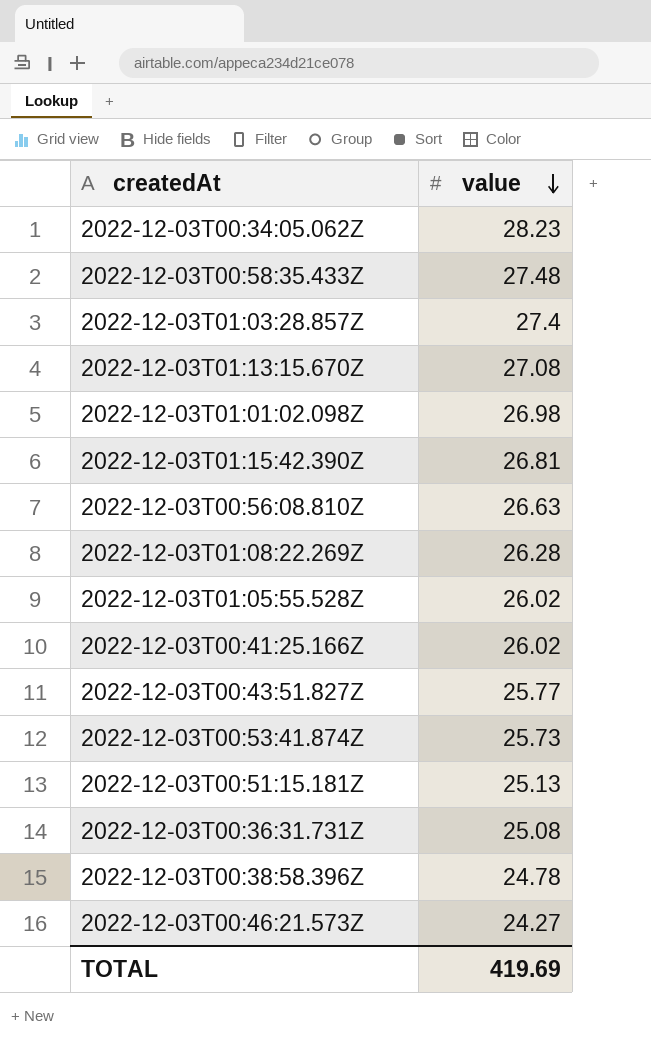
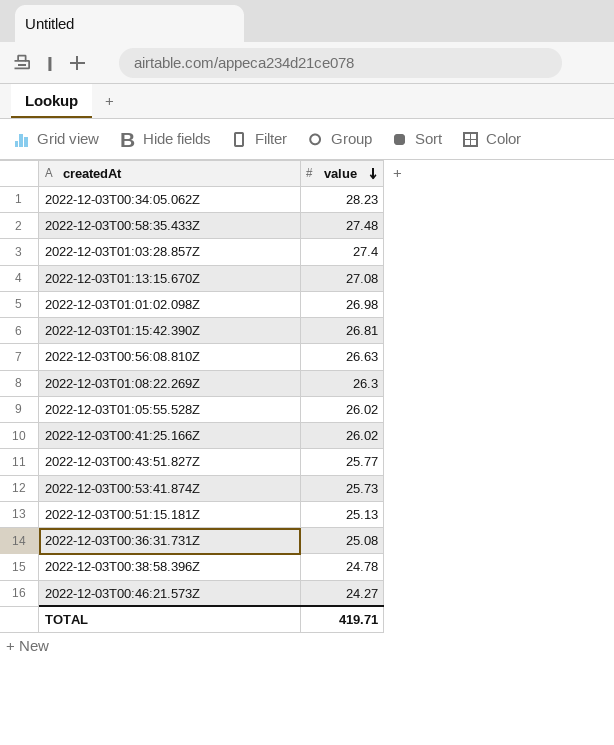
2022-12-03T01:08:22.269Z | value: 26.28 -> 26.3
TOTAL | value: 419.69 -> 419.71

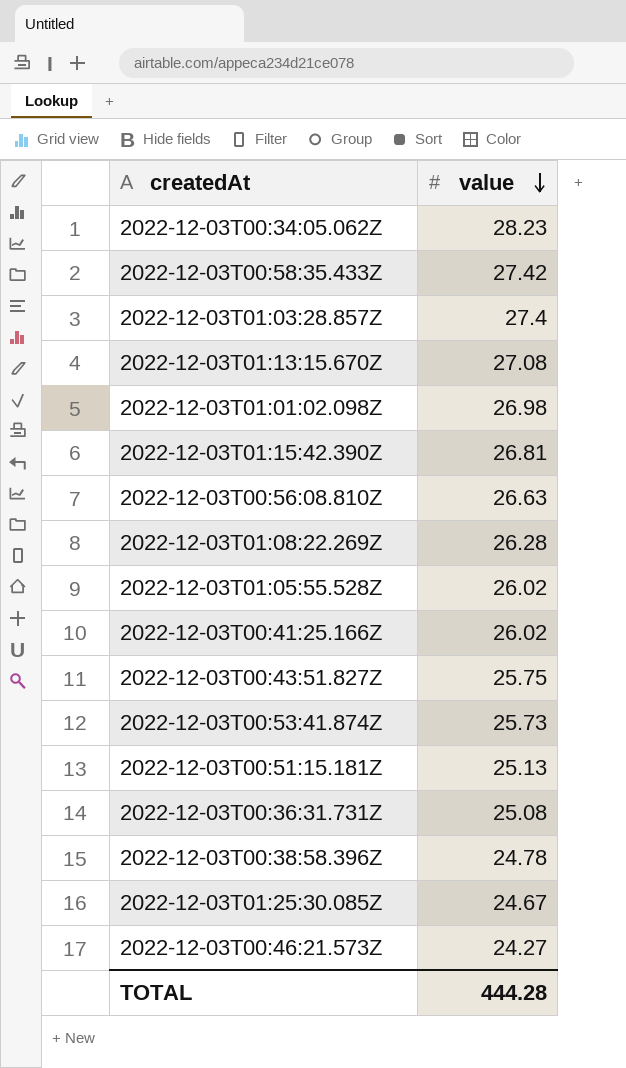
2022-12-03T00:58:35.433Z | value: 27.48 -> 27.42
2022-12-03T01:08:22.269Z | value: 26.3 -> 26.28
2022-12-03T00:43:51.827Z | value: 25.77 -> 25.75
row 2022-12-03T01:25:30.085Z: none -> 24.67
TOTAL | value: 419.71 -> 444.28

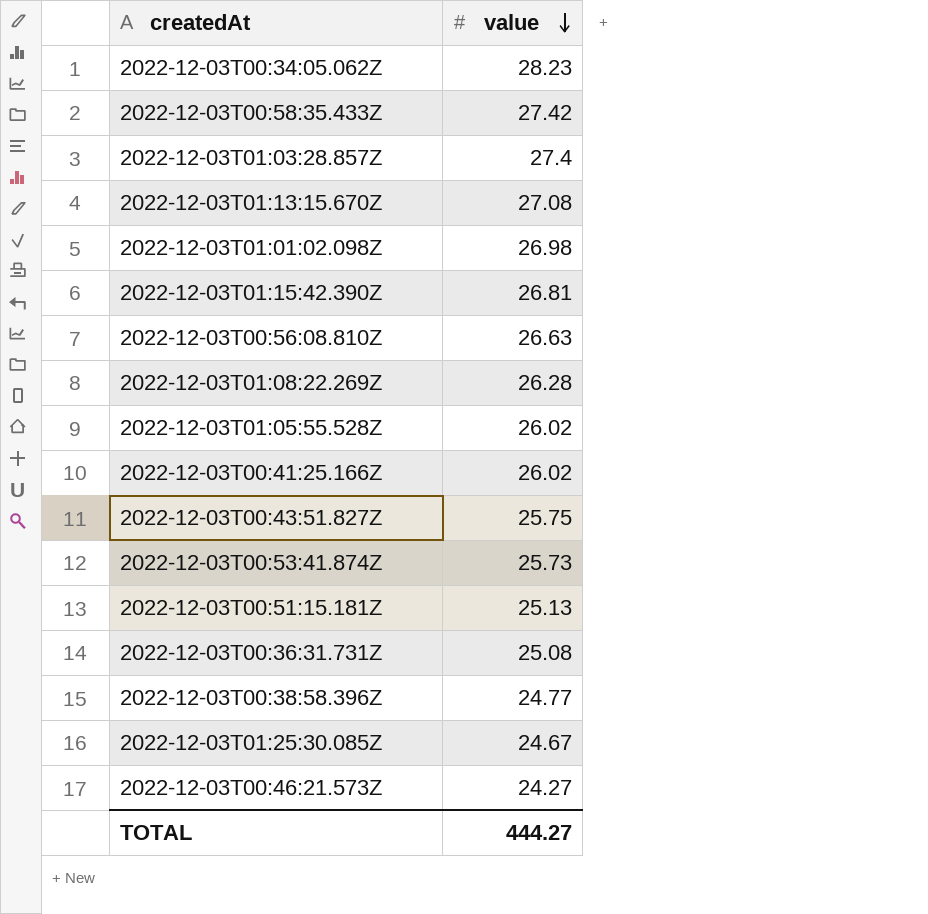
2022-12-03T00:38:58.396Z | value: 24.78 -> 24.77
TOTAL | value: 444.28 -> 444.27

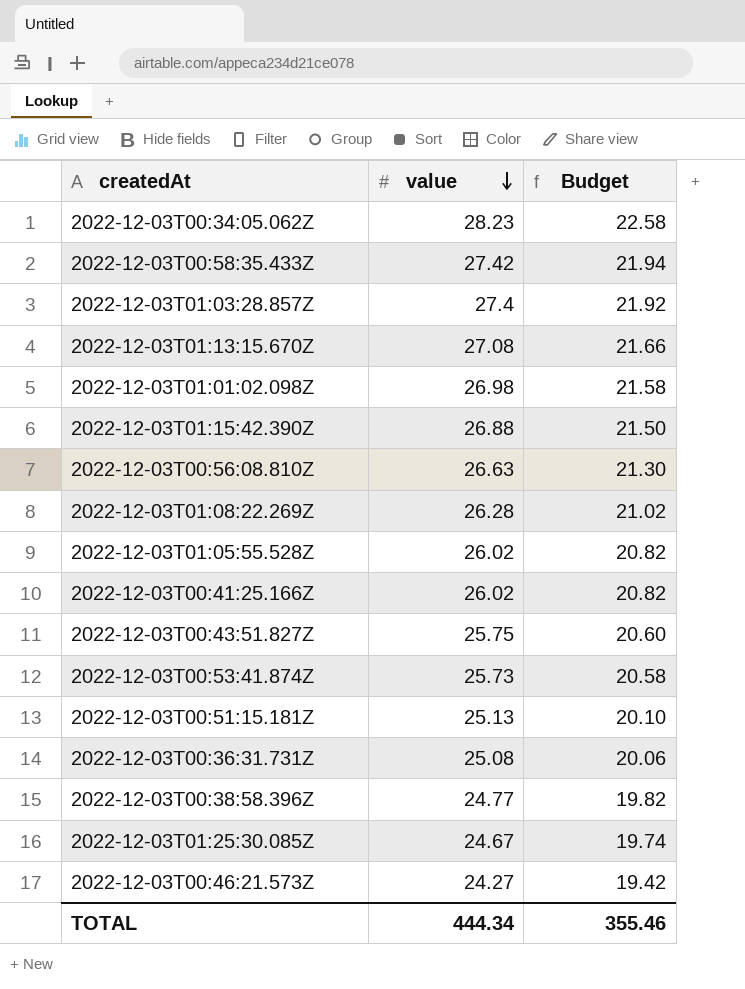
column Budget | formula: none -> [value] * 0.8
2022-12-03T01:15:42.390Z | value: 26.81 -> 26.88
TOTAL | value: 444.27 -> 444.34

